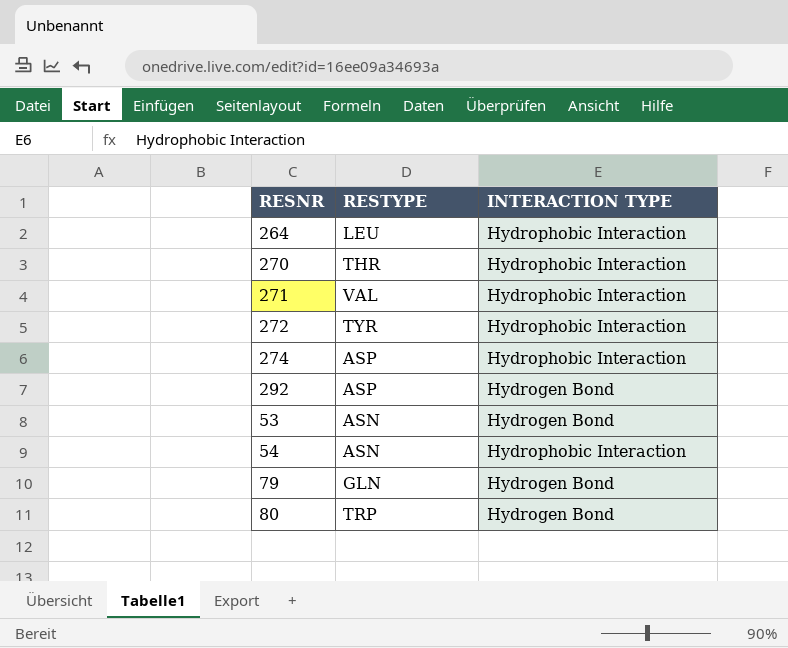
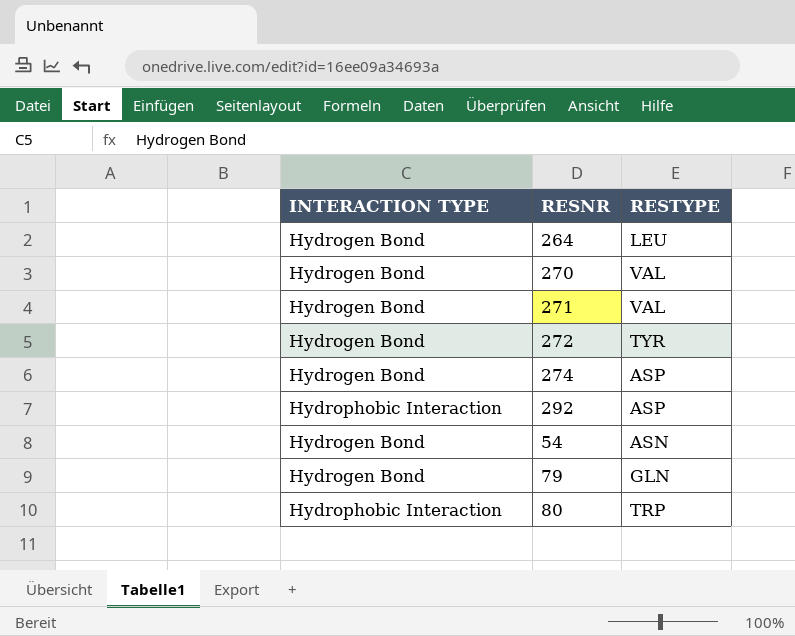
column INTERACTION TYPE | position: 3 -> 1
row 53: ASN | Hydrogen Bond -> none
264 | INTERACTION TYPE: Hydrophobic Interaction -> Hydrogen Bond
270 | INTERACTION TYPE: Hydrophobic Interaction -> Hydrogen Bond
270 | RESTYPE: THR -> VAL
271 | INTERACTION TYPE: Hydrophobic Interaction -> Hydrogen Bond
272 | INTERACTION TYPE: Hydrophobic Interaction -> Hydrogen Bond
274 | INTERACTION TYPE: Hydrophobic Interaction -> Hydrogen Bond
292 | INTERACTION TYPE: Hydrogen Bond -> Hydrophobic Interaction
54 | INTERACTION TYPE: Hydrophobic Interaction -> Hydrogen Bond
80 | INTERACTION TYPE: Hydrogen Bond -> Hydrophobic Interaction

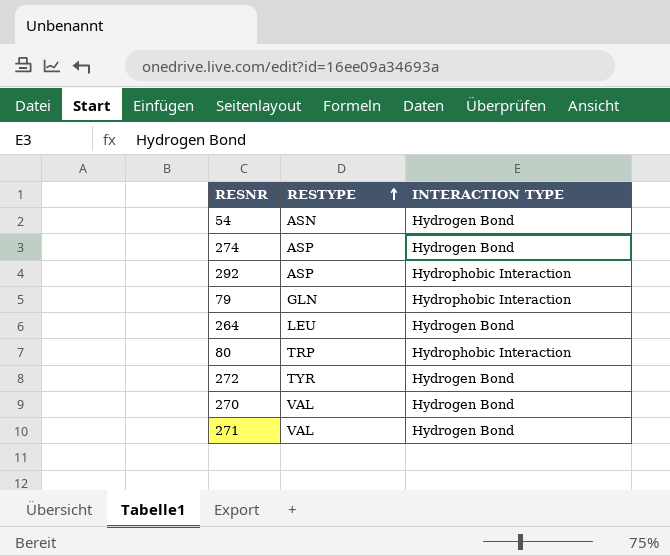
row order: none -> RESTYPE ascending
column INTERACTION TYPE | position: 1 -> 3
79 | INTERACTION TYPE: Hydrogen Bond -> Hydrophobic Interaction

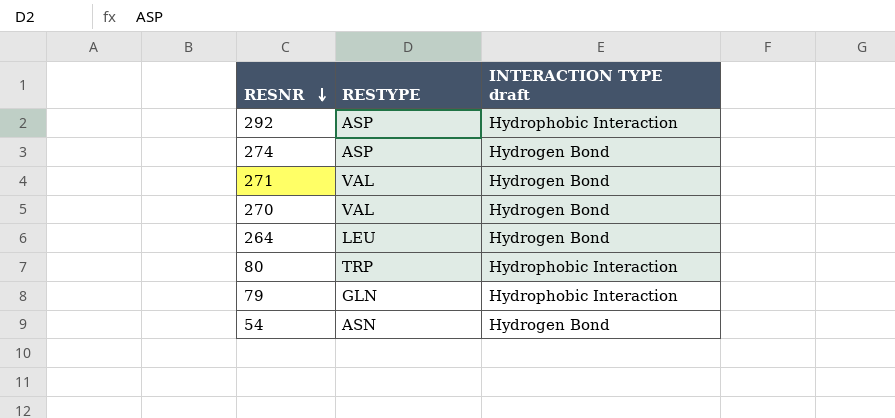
row order: RESTYPE ascending -> RESNR descending
column name: INTERACTION TYPE -> INTERACTION TYPE draft
row 272: TYR | Hydrogen Bond -> none

